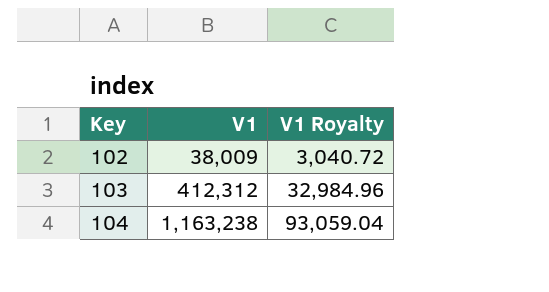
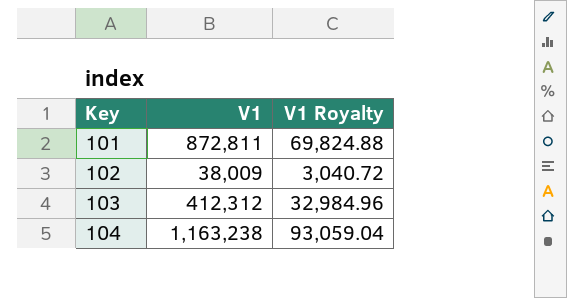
row 101: none -> 872,811 | 69,824.88

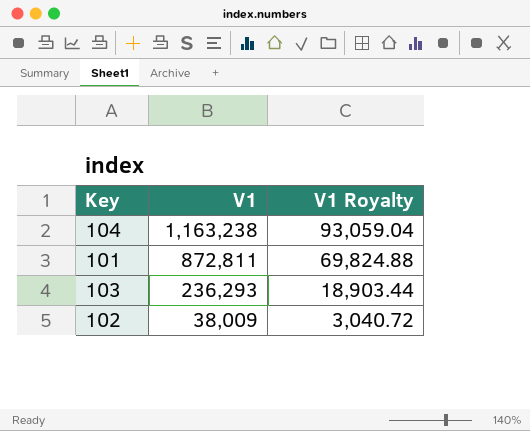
row order: Key ascending -> V1 descending
103 | V1: 412,312 -> 236,293
103 | V1 Royalty: 32,984.96 -> 18,903.44

